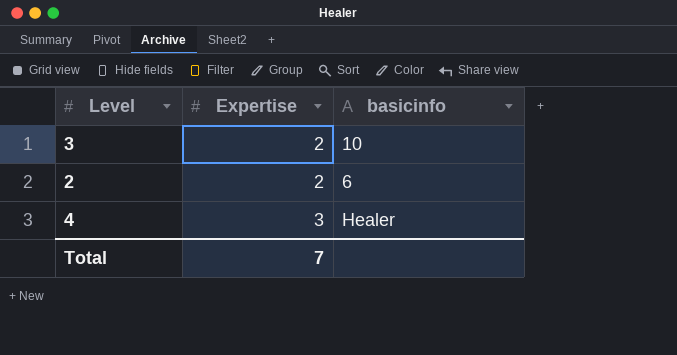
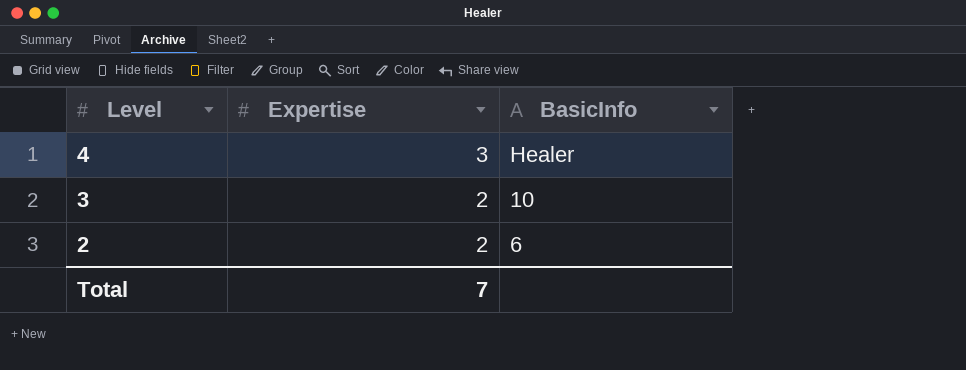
row order: Expertise ascending -> Level descending
column name: basicinfo -> BasicInfo

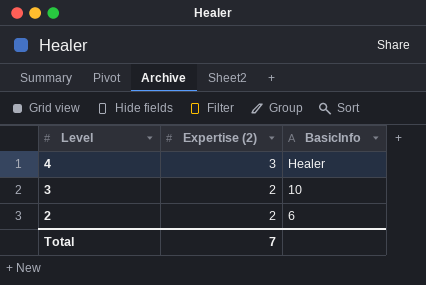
column name: Expertise -> Expertise (2)

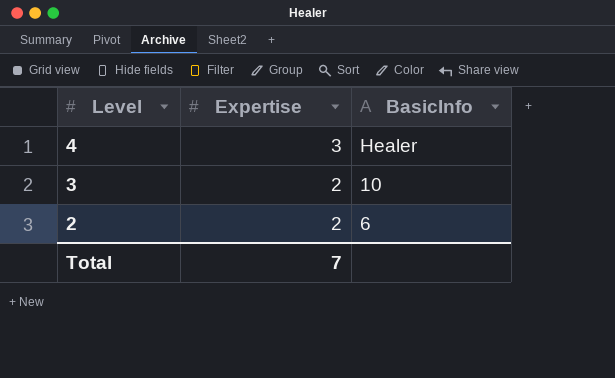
column name: Expertise (2) -> Expertise

